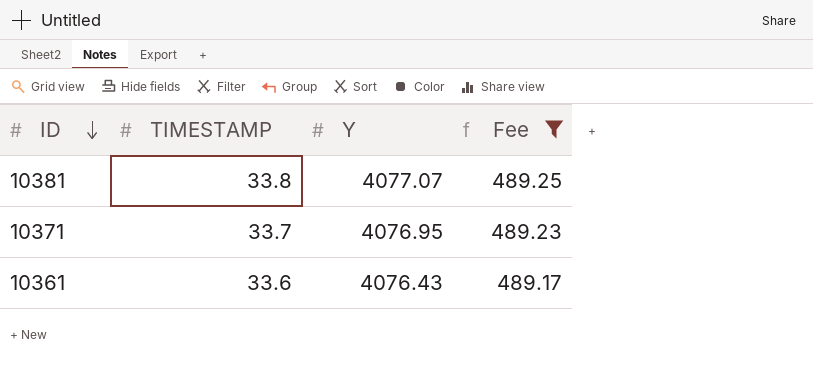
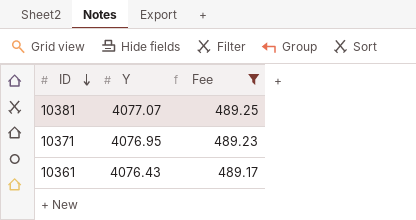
column TIMESTAMP | position: 2 -> none

